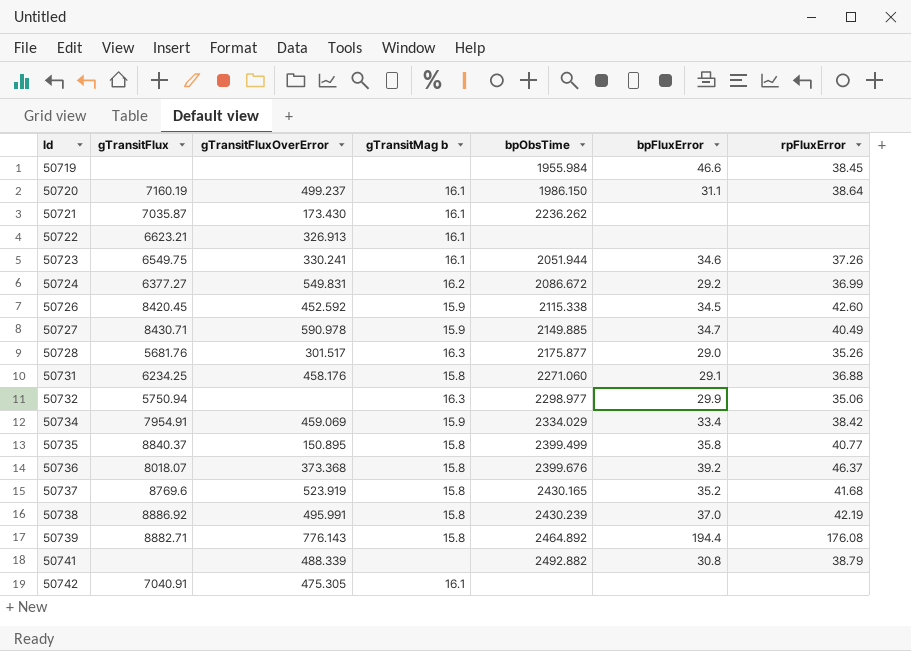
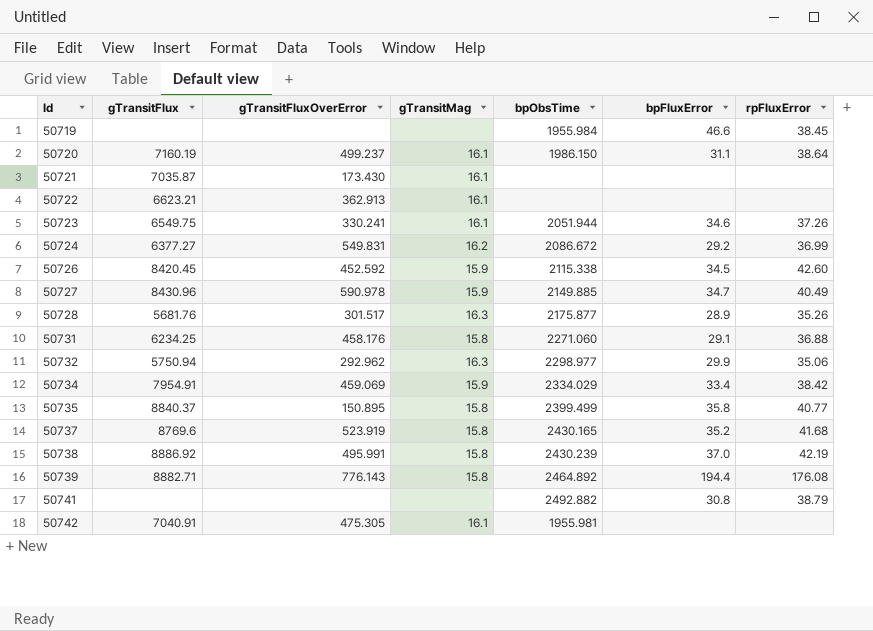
column name: gTransitMag b -> gTransitMag
row 50736: 8018.07 | 373.368 | 15.8 | 2399.676 | 39.2 | 46.37 -> none
50721 | bpObsTime: 2236.262 -> none
50722 | gTransitFluxOverError: 326.913 -> 362.913
50727 | gTransitFlux: 8430.71 -> 8430.96
50728 | bpFluxError: 29.0 -> 28.9
50732 | gTransitFluxOverError: none -> 292.962
50741 | gTransitFluxOverError: 488.339 -> none
50742 | bpObsTime: none -> 1955.981

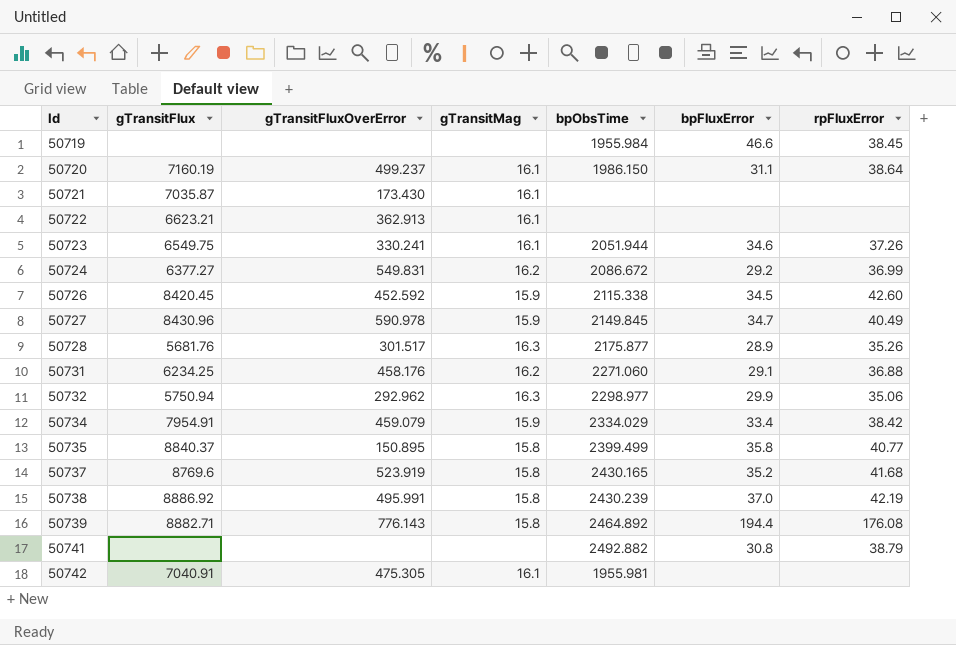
50727 | bpObsTime: 2149.885 -> 2149.845
50731 | gTransitMag: 15.8 -> 16.2
50734 | gTransitFluxOverError: 459.069 -> 459.079

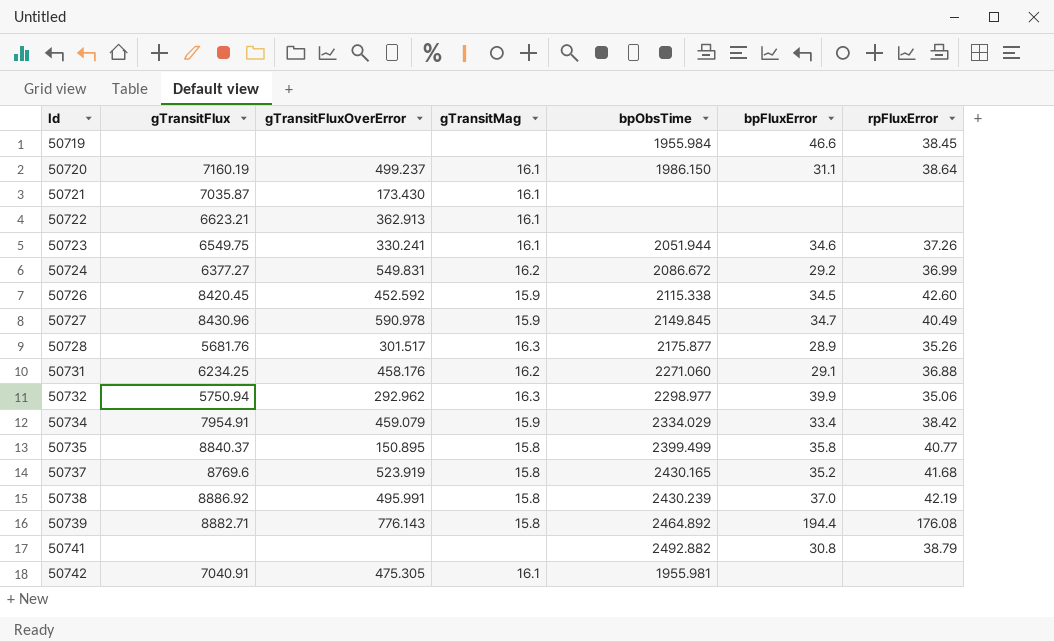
50732 | bpFluxError: 29.9 -> 39.9

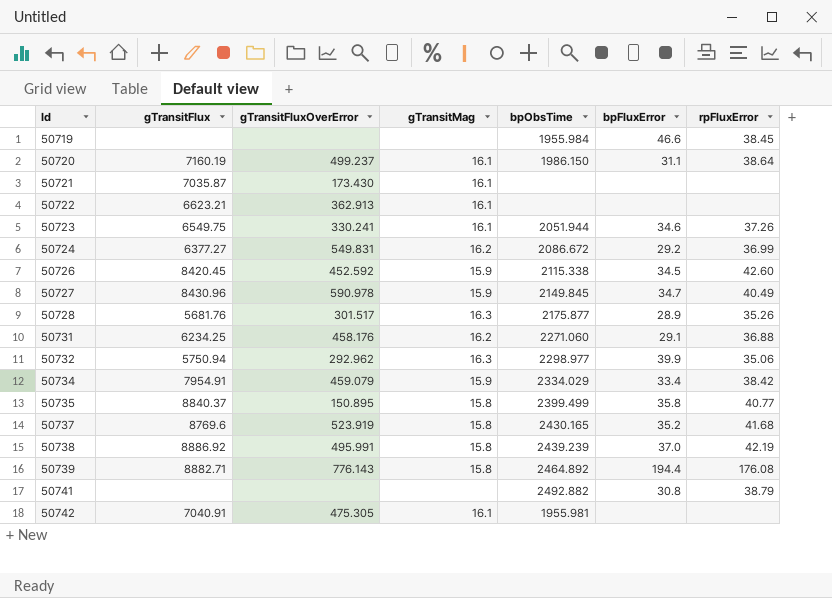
50738 | bpObsTime: 2430.239 -> 2439.239

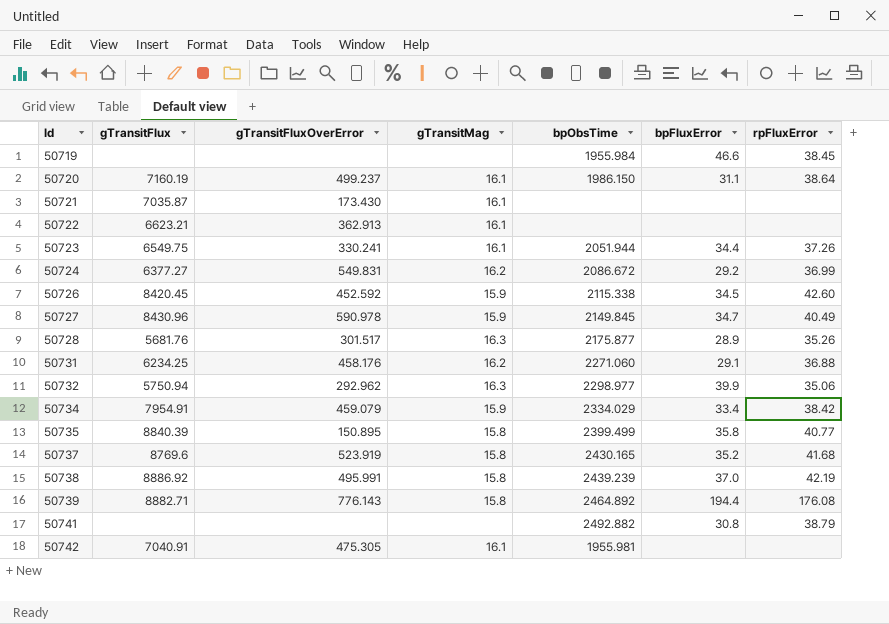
50723 | bpFluxError: 34.6 -> 34.4
50735 | gTransitFlux: 8840.37 -> 8840.39

